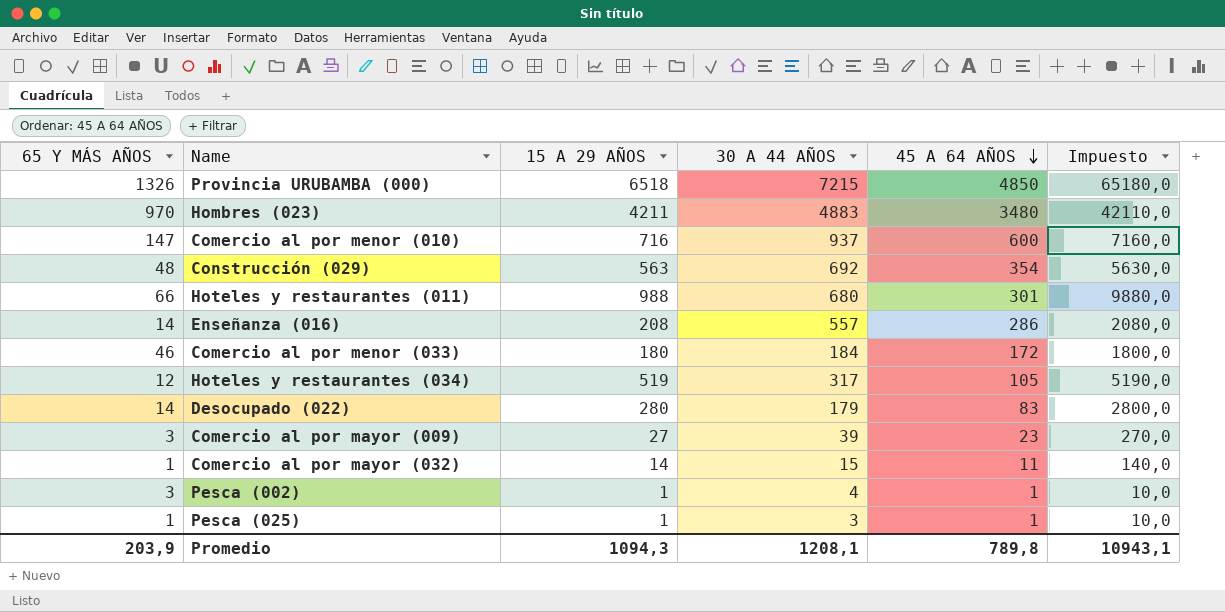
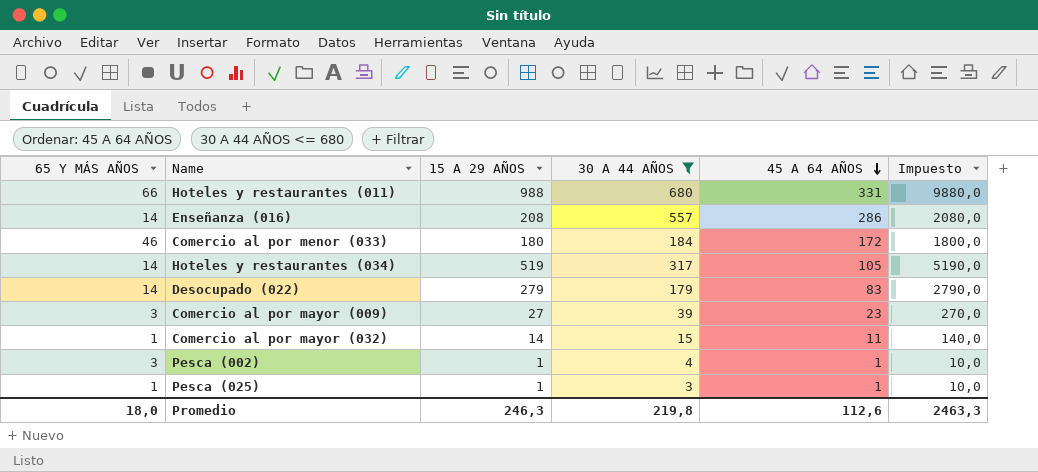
filter: none -> 30 A 44 AÑOS <= 680
Hoteles y restaurantes (011) | 45 A 64 AÑOS: 301 -> 331
Hoteles y restaurantes (034) | 65 Y MÁS AÑOS: 12 -> 14
Desocupado (022) | 15 A 29 AÑOS: 280 -> 279
Desocupado (022) | Impuesto: 2800,0 -> 2790,0
Promedio | 65 Y MÁS AÑOS: 203,9 -> 18,0
Promedio | 15 A 29 AÑOS: 1094,3 -> 246,3
Promedio | 30 A 44 AÑOS: 1208,1 -> 219,8
Promedio | 45 A 64 AÑOS: 789,8 -> 112,6
Promedio | Impuesto: 10943,1 -> 2463,3

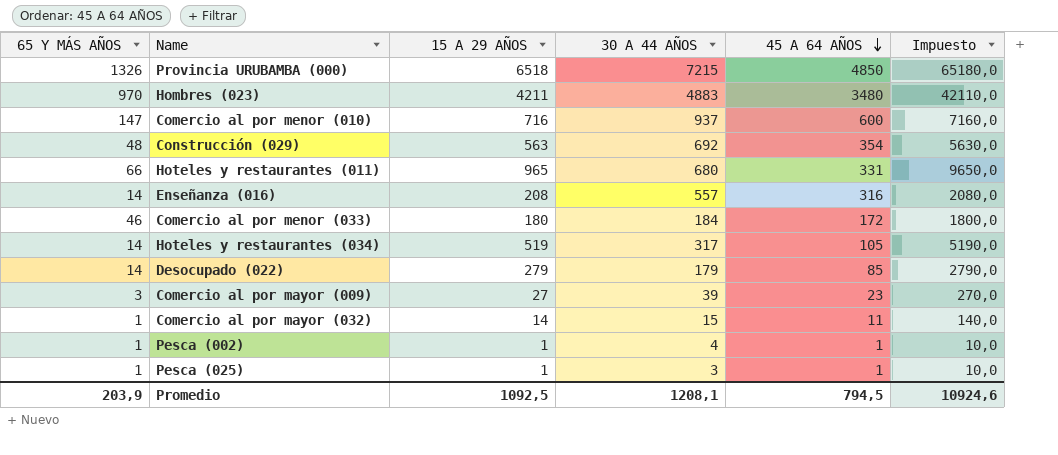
filter: 30 A 44 AÑOS <= 680 -> none
Hoteles y restaurantes (011) | 15 A 29 AÑOS: 988 -> 965
Hoteles y restaurantes (011) | Impuesto: 9880,0 -> 9650,0
Enseñanza (016) | 45 A 64 AÑOS: 286 -> 316
Desocupado (022) | 45 A 64 AÑOS: 83 -> 85
Pesca (002) | 65 Y MÁS AÑOS: 3 -> 1
Promedio | 65 Y MÁS AÑOS: 18,0 -> 203,9
Promedio | 15 A 29 AÑOS: 246,3 -> 1092,5
Promedio | 30 A 44 AÑOS: 219,8 -> 1208,1
Promedio | 45 A 64 AÑOS: 112,6 -> 794,5
Promedio | Impuesto: 2463,3 -> 10924,6

